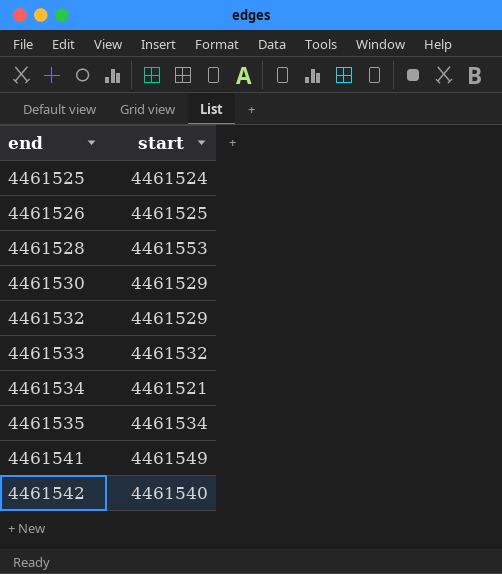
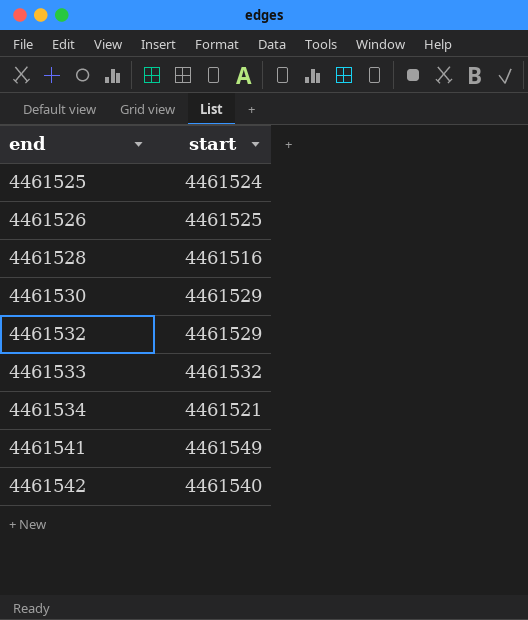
row 4461535: 4461534 -> none
4461528 | start: 4461553 -> 4461516

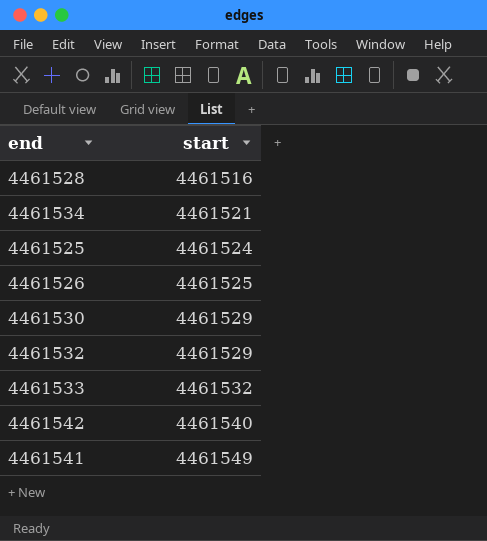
row order: end ascending -> start ascending

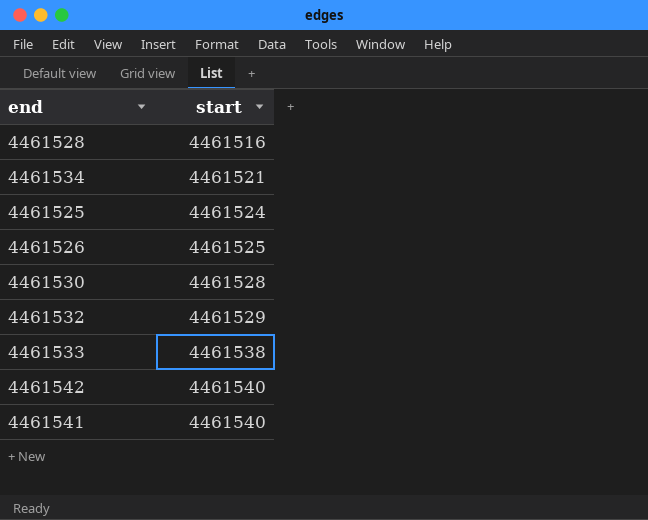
4461530 | start: 4461529 -> 4461528
4461533 | start: 4461532 -> 4461538
4461541 | start: 4461549 -> 4461540

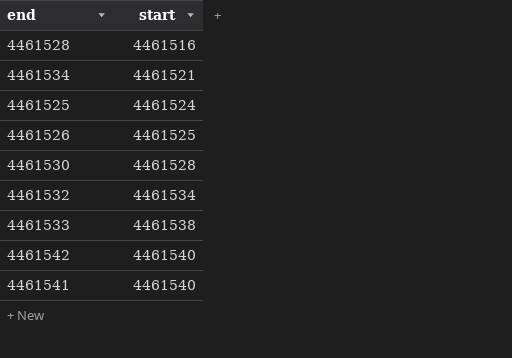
4461532 | start: 4461529 -> 4461534

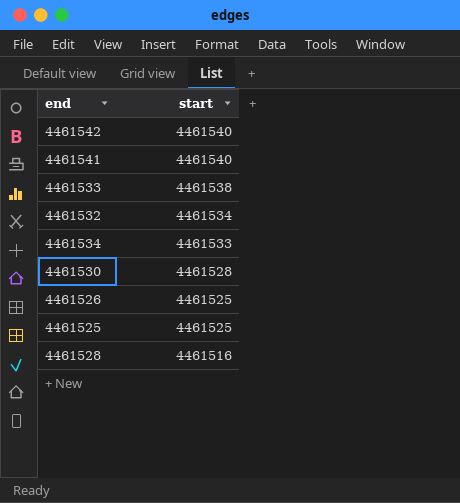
row order: start ascending -> start descending
4461534 | start: 4461521 -> 4461533
4461525 | start: 4461524 -> 4461525

